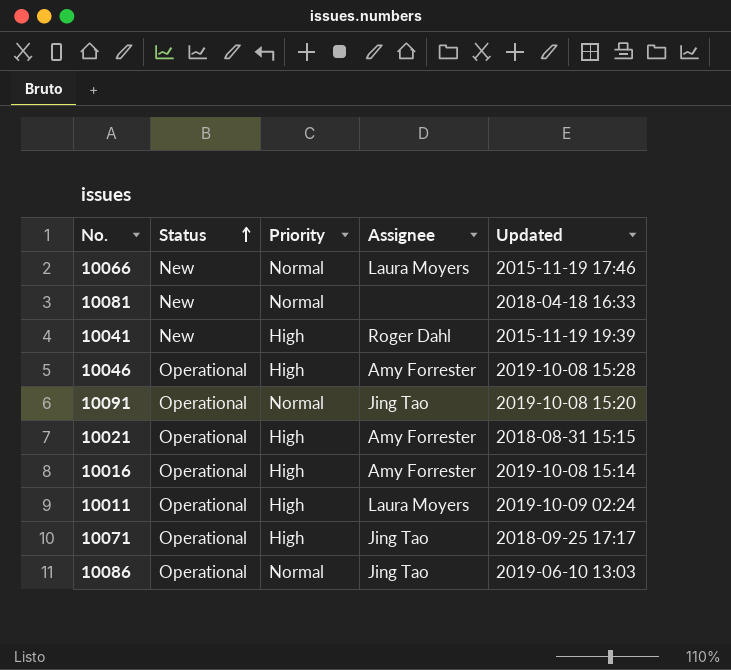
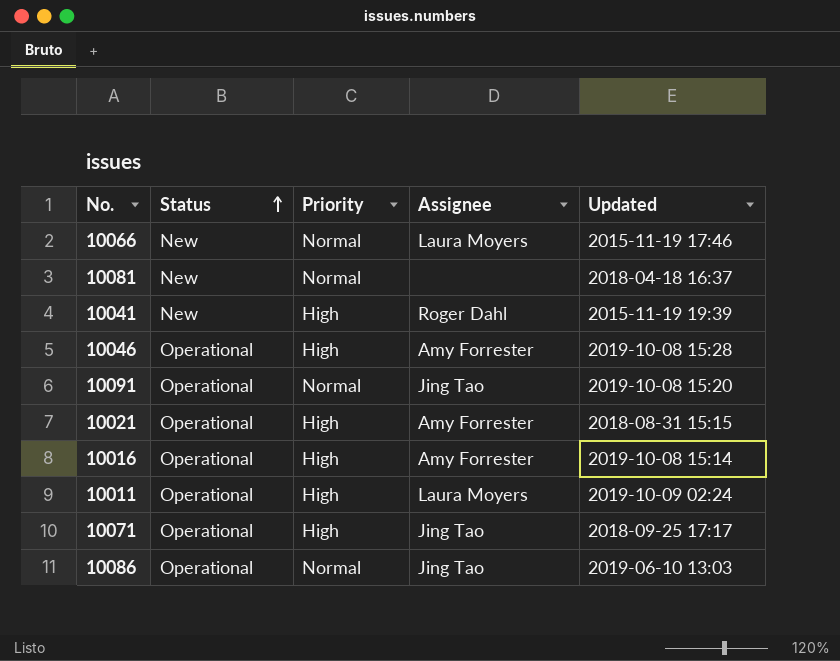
10081 | Updated: 2018-04-18 16:33 -> 2018-04-18 16:37

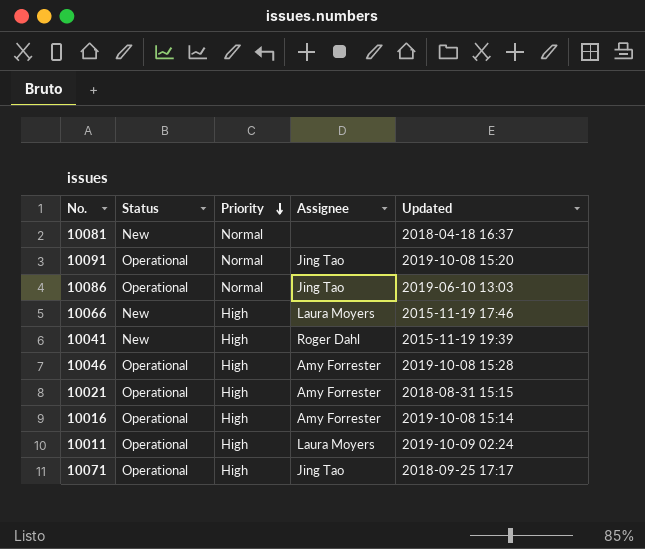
row order: Status ascending -> Priority descending
10066 | Priority: Normal -> High

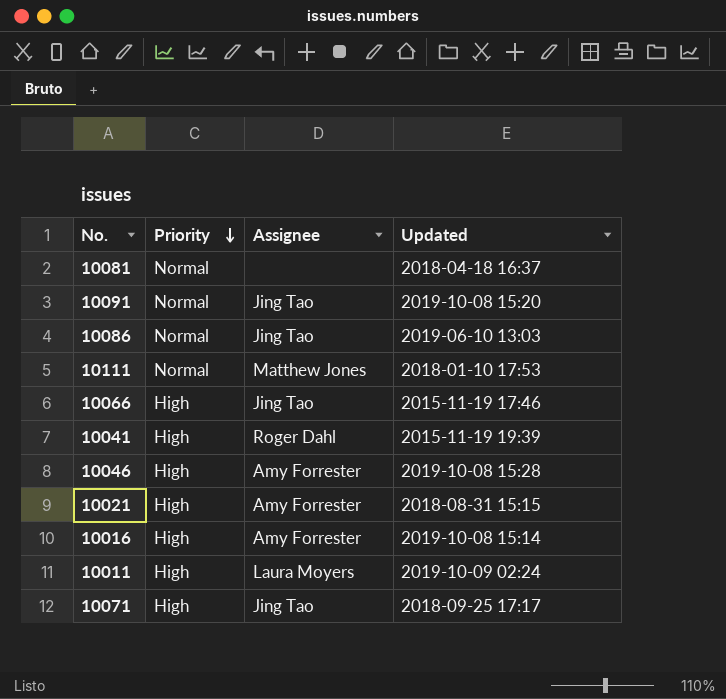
column Status | position: 2 -> none
row 10111: none -> Normal | Matthew Jones | 2018-01-10 17:53
10066 | Assignee: Laura Moyers -> Jing Tao

